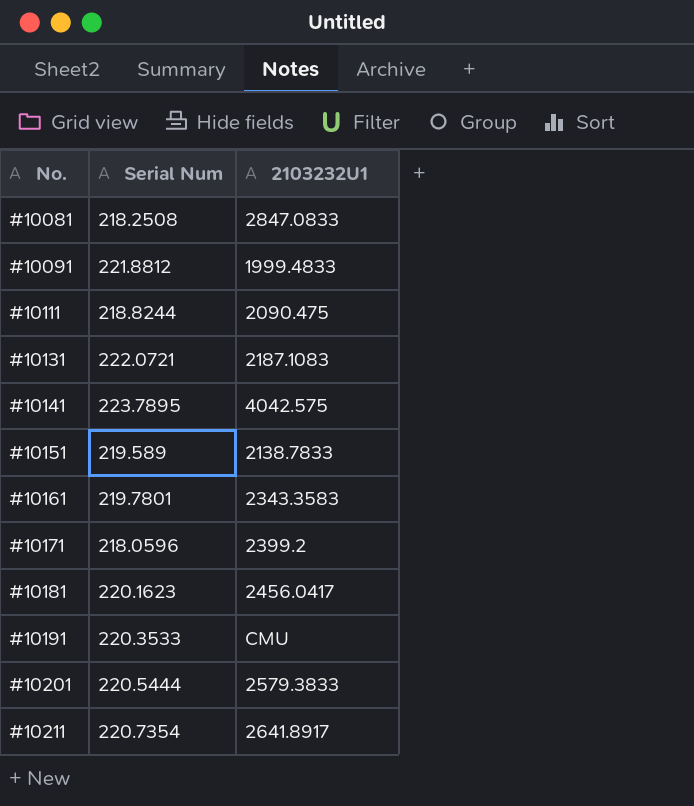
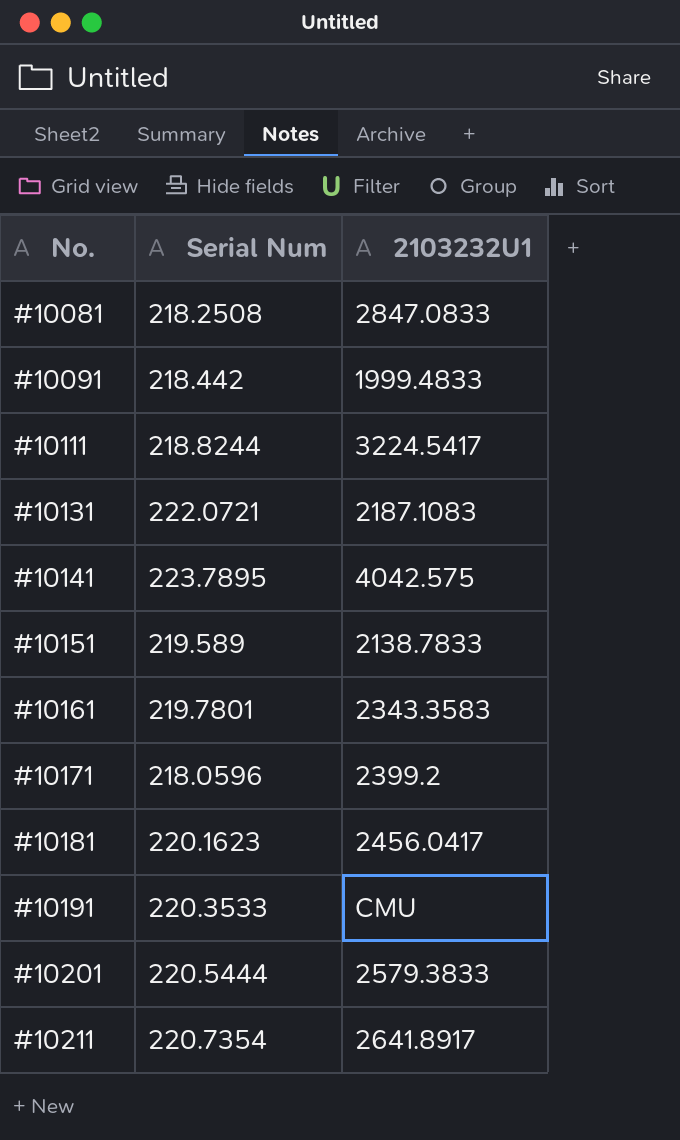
#10091 | Serial Num: 221.8812 -> 218.442
#10111 | 2103232U1: 2090.475 -> 3224.5417

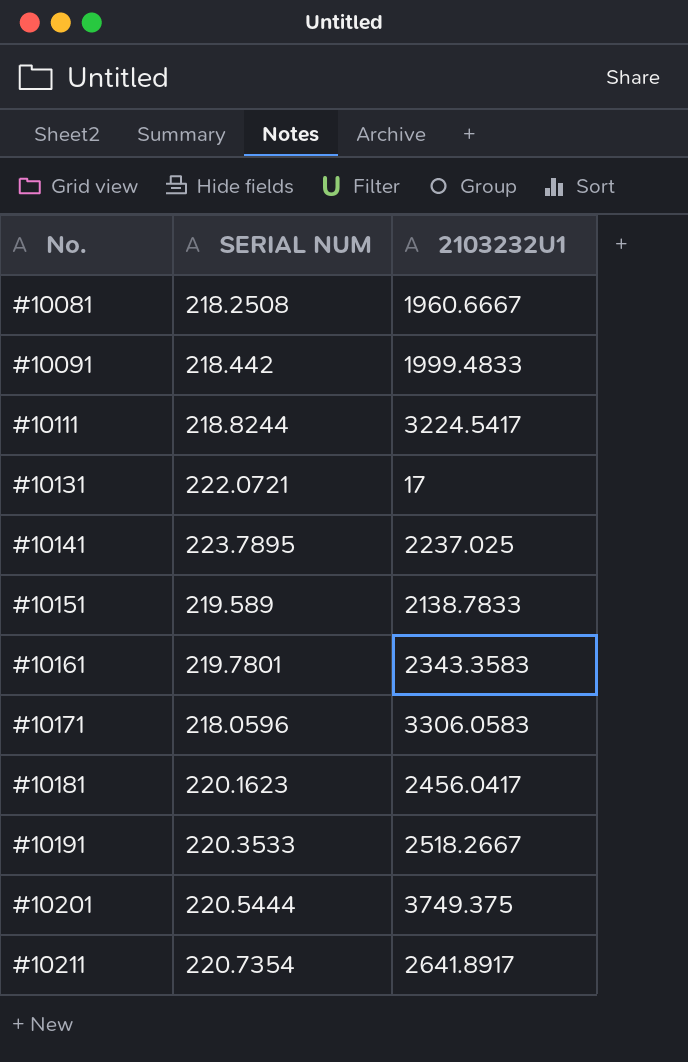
column name: Serial Num -> SERIAL NUM
#10081 | 2103232U1: 2847.0833 -> 1960.6667
#10131 | 2103232U1: 2187.1083 -> 17
#10141 | 2103232U1: 4042.575 -> 2237.025
#10171 | 2103232U1: 2399.2 -> 3306.0583
#10191 | 2103232U1: CMU -> 2518.2667
#10201 | 2103232U1: 2579.3833 -> 3749.375

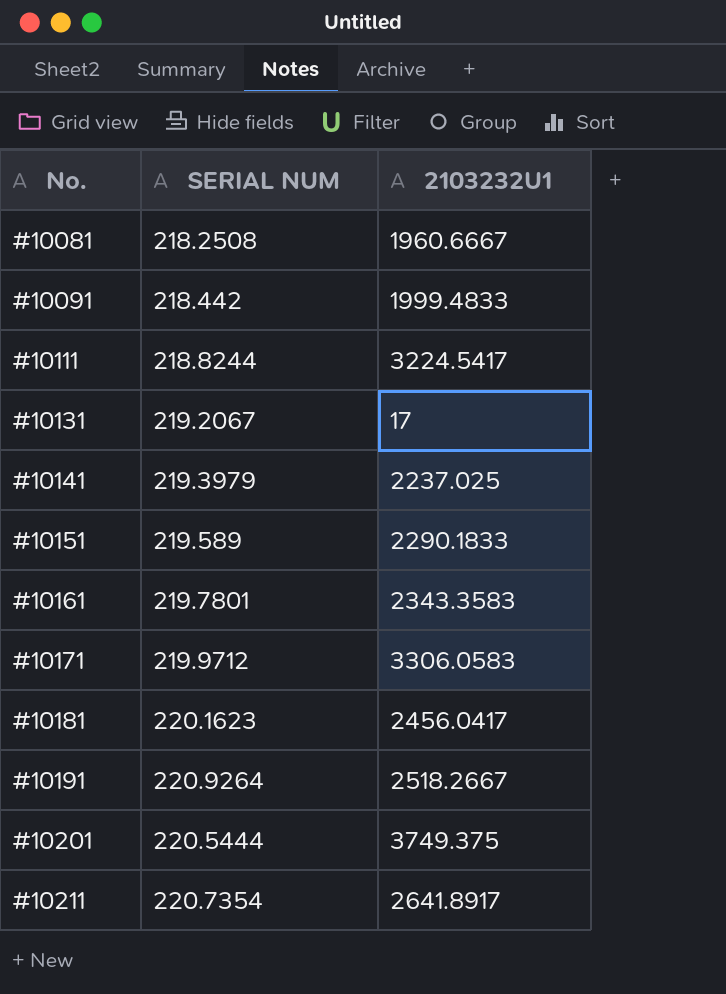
#10131 | SERIAL NUM: 222.0721 -> 219.2067
#10141 | SERIAL NUM: 223.7895 -> 219.3979
#10151 | 2103232U1: 2138.7833 -> 2290.1833
#10171 | SERIAL NUM: 218.0596 -> 219.9712
#10191 | SERIAL NUM: 220.3533 -> 220.9264

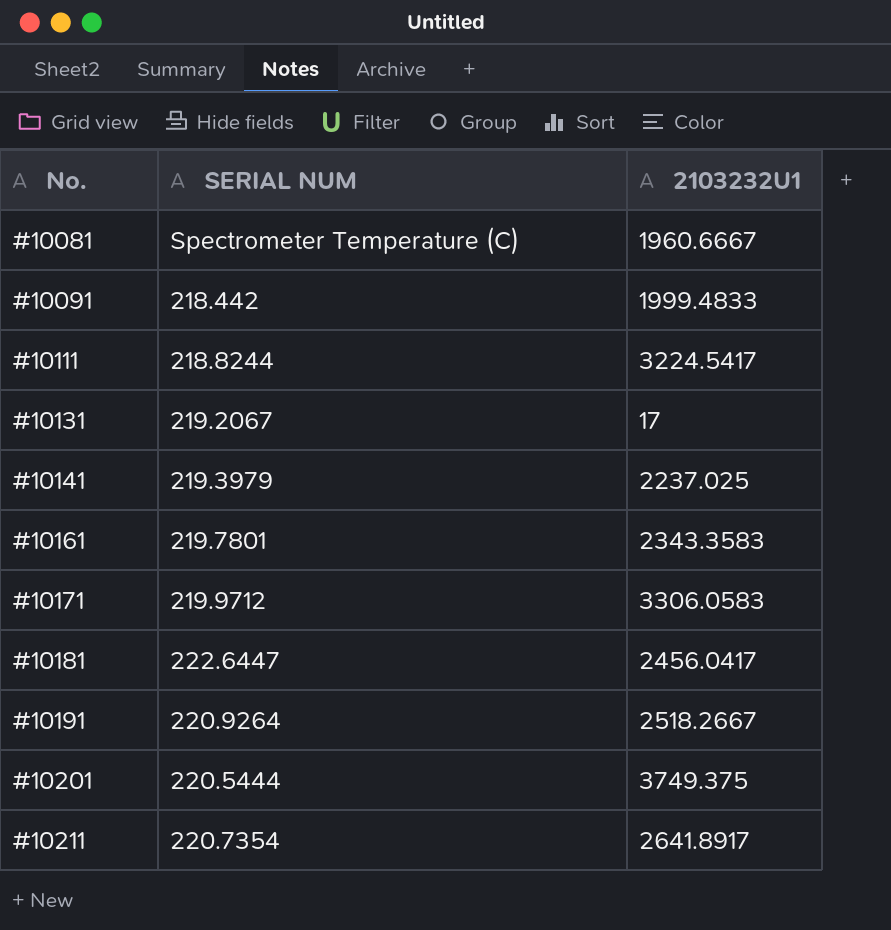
row #10151: 219.589 | 2290.1833 -> none
#10081 | SERIAL NUM: 218.2508 -> Spectrometer Temperature (C)
#10181 | SERIAL NUM: 220.1623 -> 222.6447

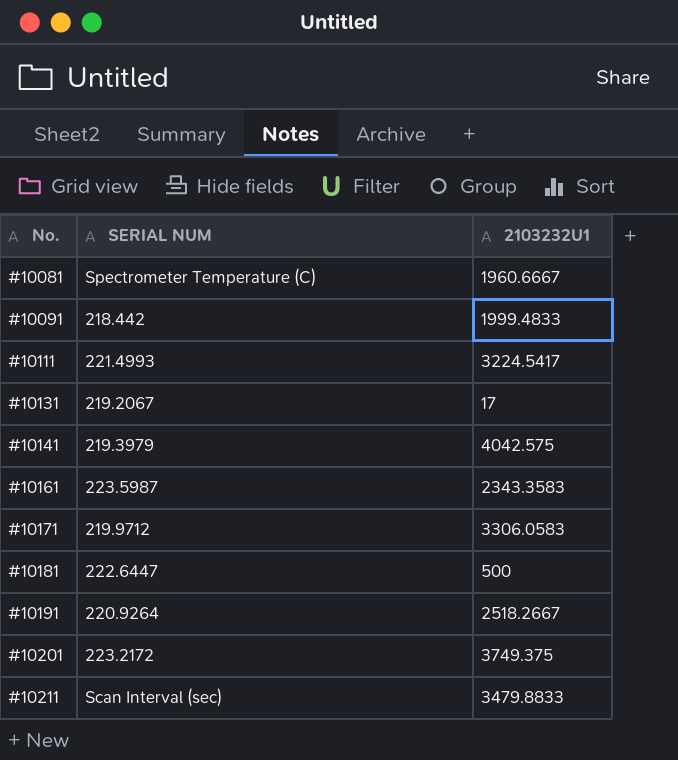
#10111 | SERIAL NUM: 218.8244 -> 221.4993
#10141 | 2103232U1: 2237.025 -> 4042.575
#10161 | SERIAL NUM: 219.7801 -> 223.5987
#10181 | 2103232U1: 2456.0417 -> 500
#10201 | SERIAL NUM: 220.5444 -> 223.2172
#10211 | SERIAL NUM: 220.7354 -> Scan Interval (sec)
#10211 | 2103232U1: 2641.8917 -> 3479.8833

